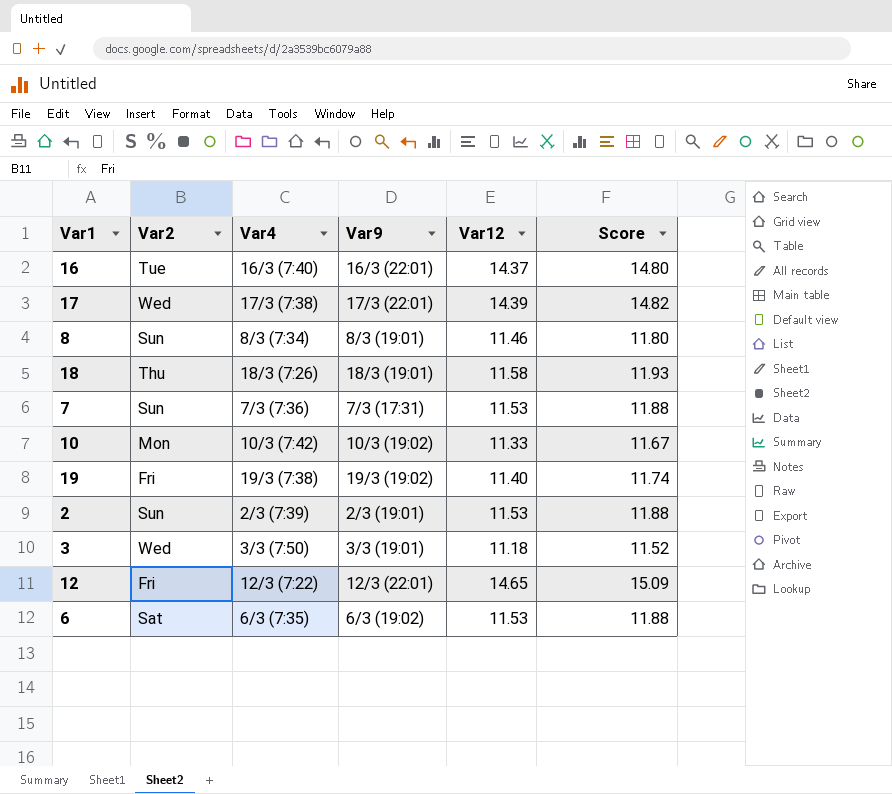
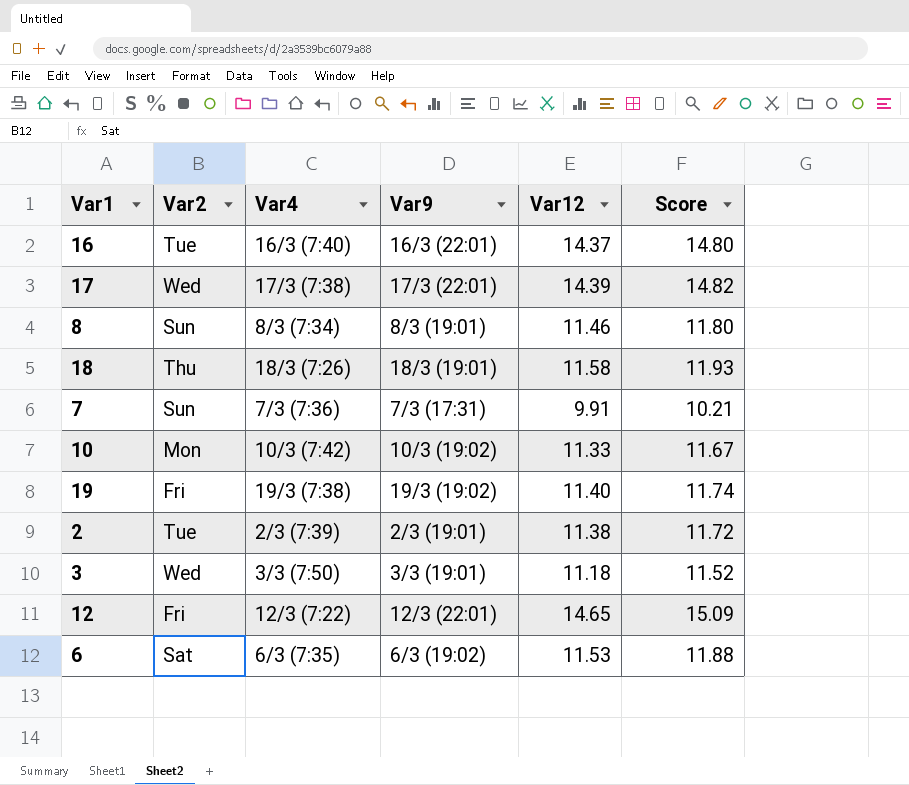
7 | Var12: 11.53 -> 9.91
7 | Score: 11.88 -> 10.21
2 | Var2: Sun -> Tue
2 | Var12: 11.53 -> 11.38
2 | Score: 11.88 -> 11.72

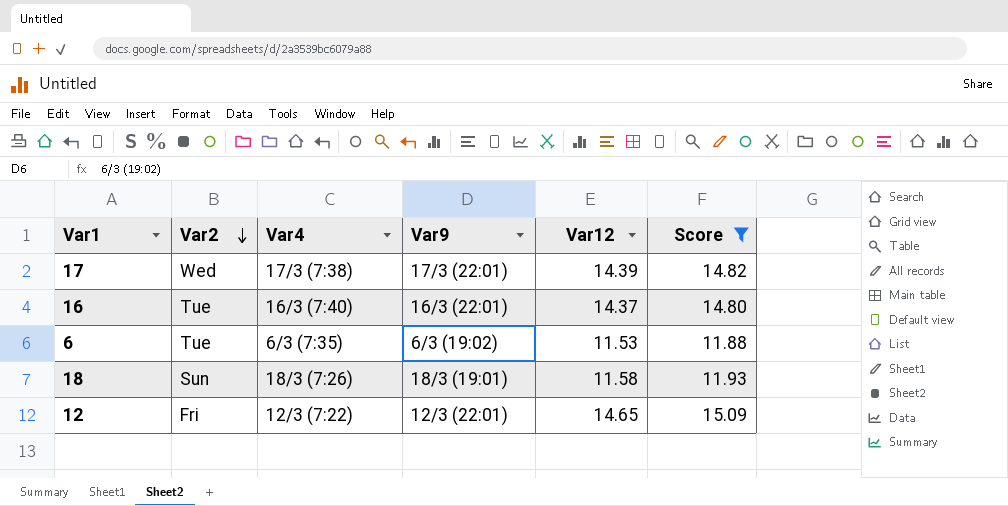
filter: none -> Score >= 11.88
row order: none -> Var2 descending
6 | Var2: Sat -> Tue
18 | Var2: Thu -> Sun

